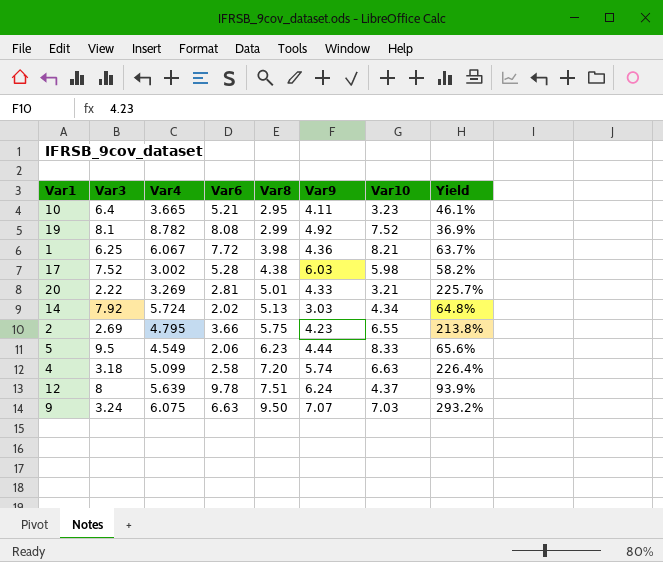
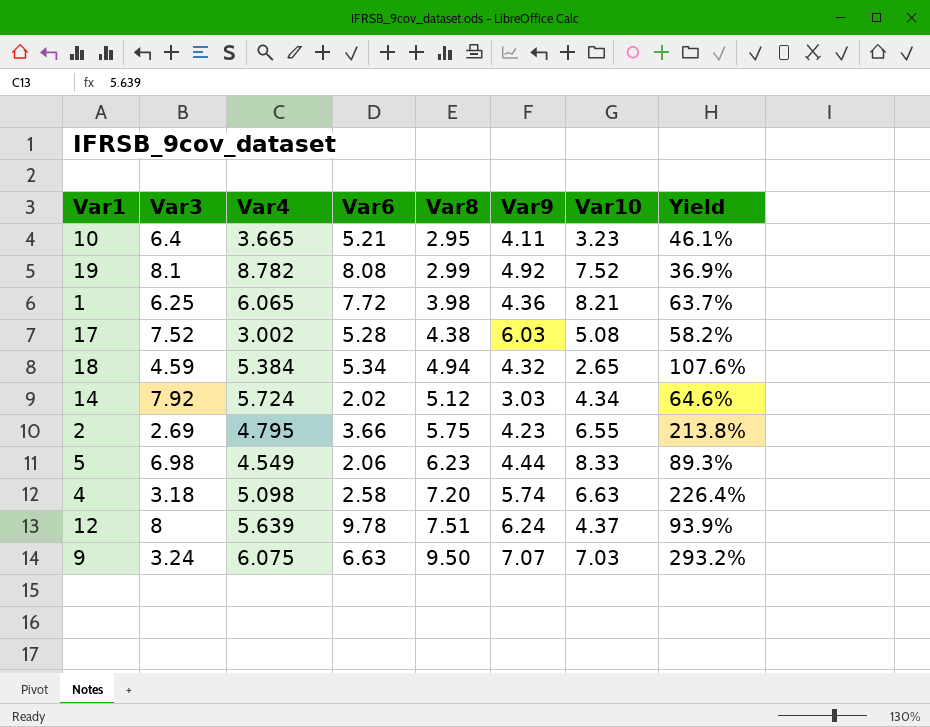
row 20: 2.22 | 3.269 | 2.81 | 5.01 | 4.33 | 3.21 | 225.7% -> none
1 | Var4: 6.067 -> 6.065
17 | Var10: 5.98 -> 5.08
row 18: none -> 4.59 | 5.384 | 5.34 | 4.94 | 4.32 | 2.65 | 107.6%
14 | Var8: 5.13 -> 5.12
14 | Yield: 64.8% -> 64.6%
5 | Var3: 9.5 -> 6.98
5 | Yield: 65.6% -> 89.3%
4 | Var4: 5.099 -> 5.098

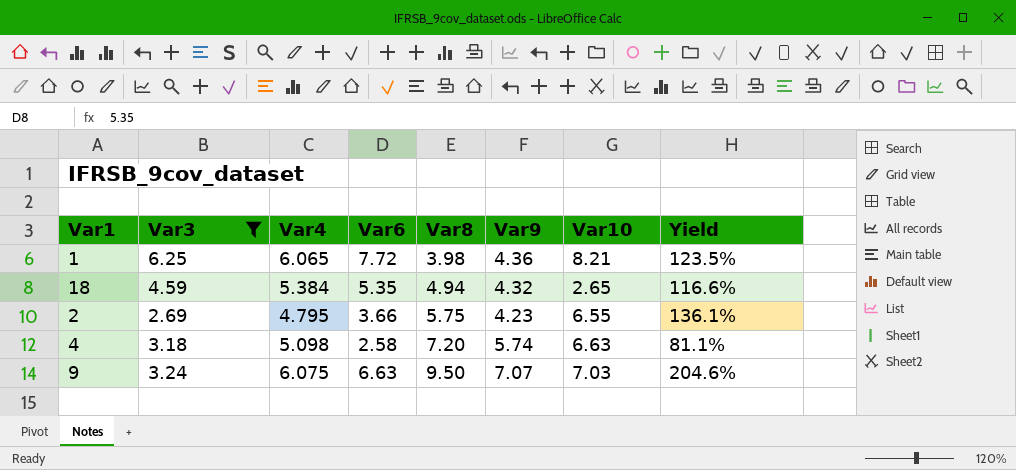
filter: none -> Var3 <= 6.25
column Yield | formula: [Var8] / [Var3] -> [Var6] / [Var3]
18 | Var6: 5.34 -> 5.35

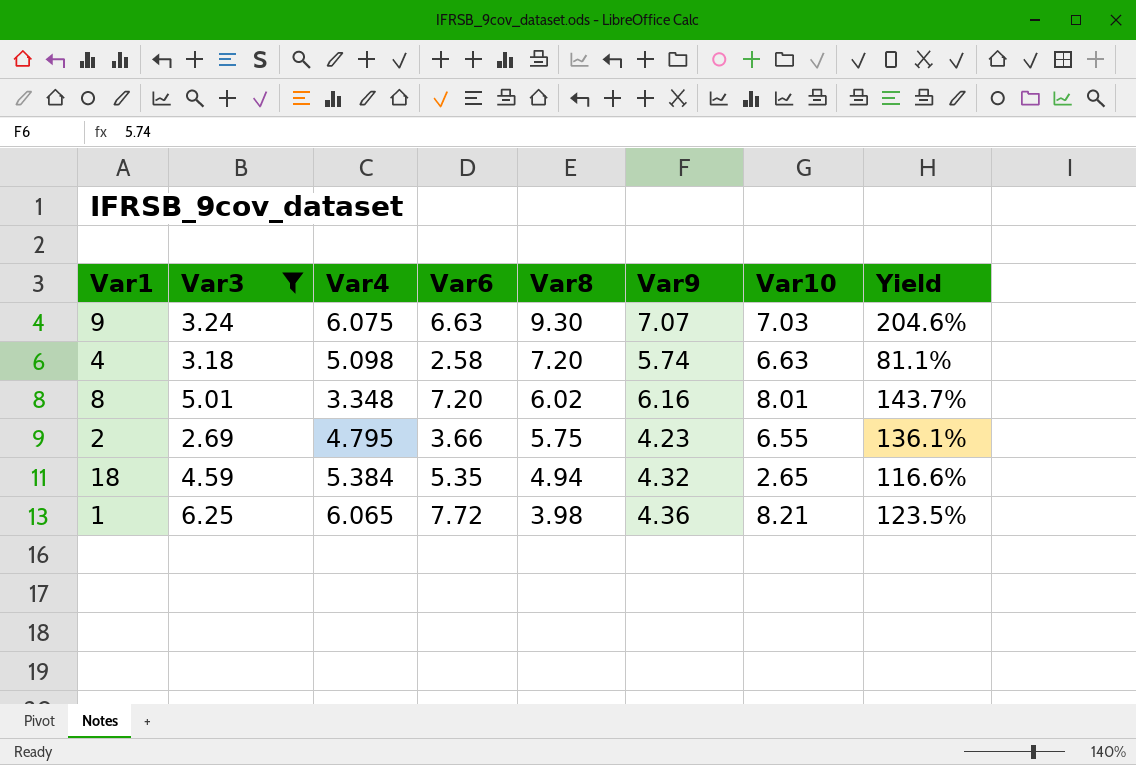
row order: Var8 ascending -> Var8 descending
9 | Var8: 9.50 -> 9.30
row 8: none -> 5.01 | 3.348 | 7.20 | 6.02 | 6.16 | 8.01 | 143.7%

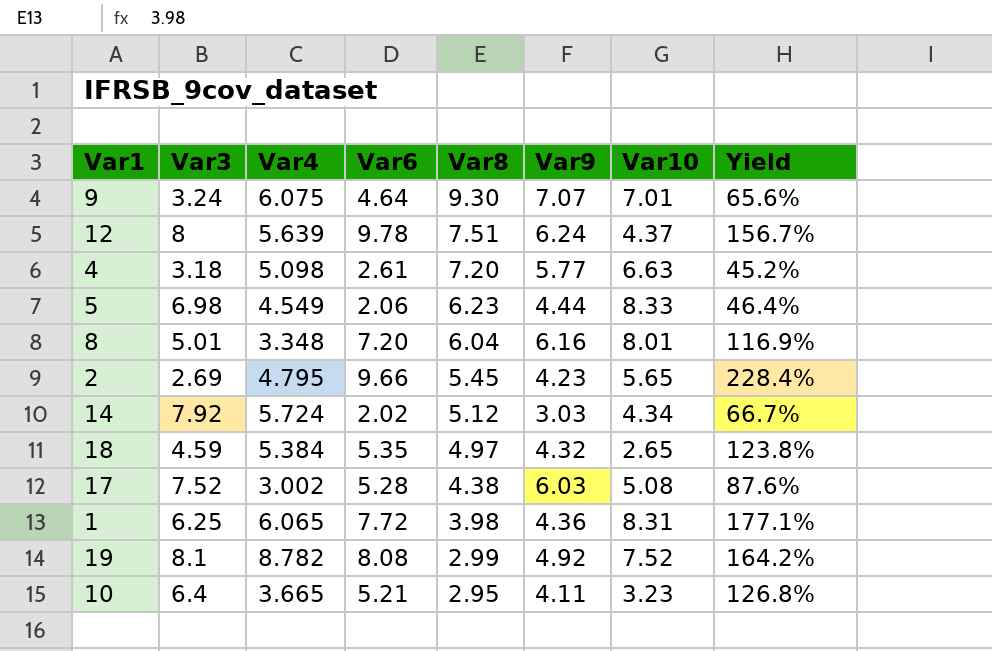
filter: Var3 <= 6.25 -> none
column Yield | formula: [Var6] / [Var3] -> [Var6] / [Var9]
9 | Var6: 6.63 -> 4.64
9 | Var10: 7.03 -> 7.01
4 | Var6: 2.58 -> 2.61
4 | Var9: 5.74 -> 5.77
8 | Var8: 6.02 -> 6.04
2 | Var6: 3.66 -> 9.66
2 | Var8: 5.75 -> 5.45
2 | Var10: 6.55 -> 5.65
18 | Var8: 4.94 -> 4.97
1 | Var10: 8.21 -> 8.31

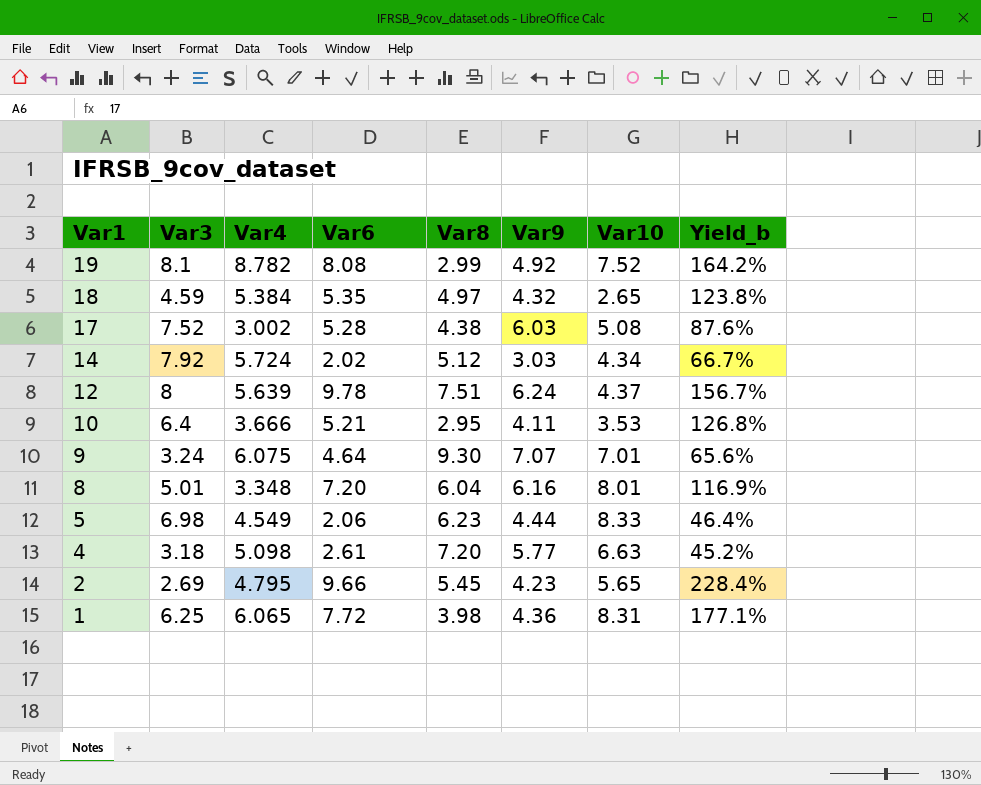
row order: Var8 descending -> Var1 descending
column name: Yield -> Yield_b
10 | Var4: 3.665 -> 3.666
10 | Var10: 3.23 -> 3.53

